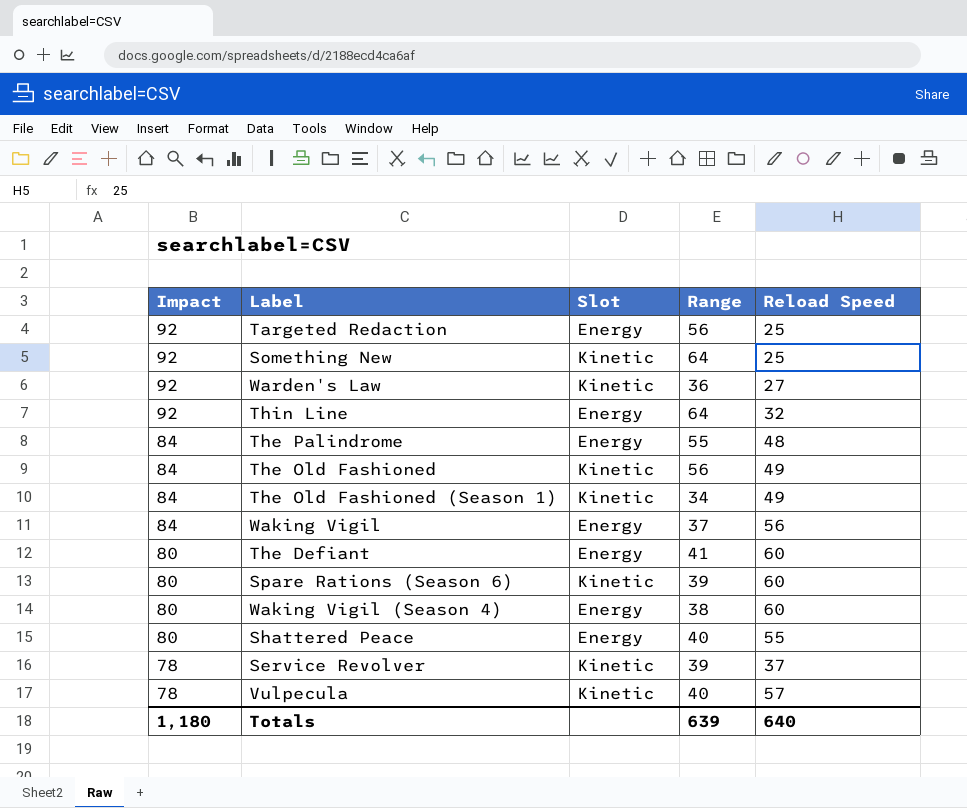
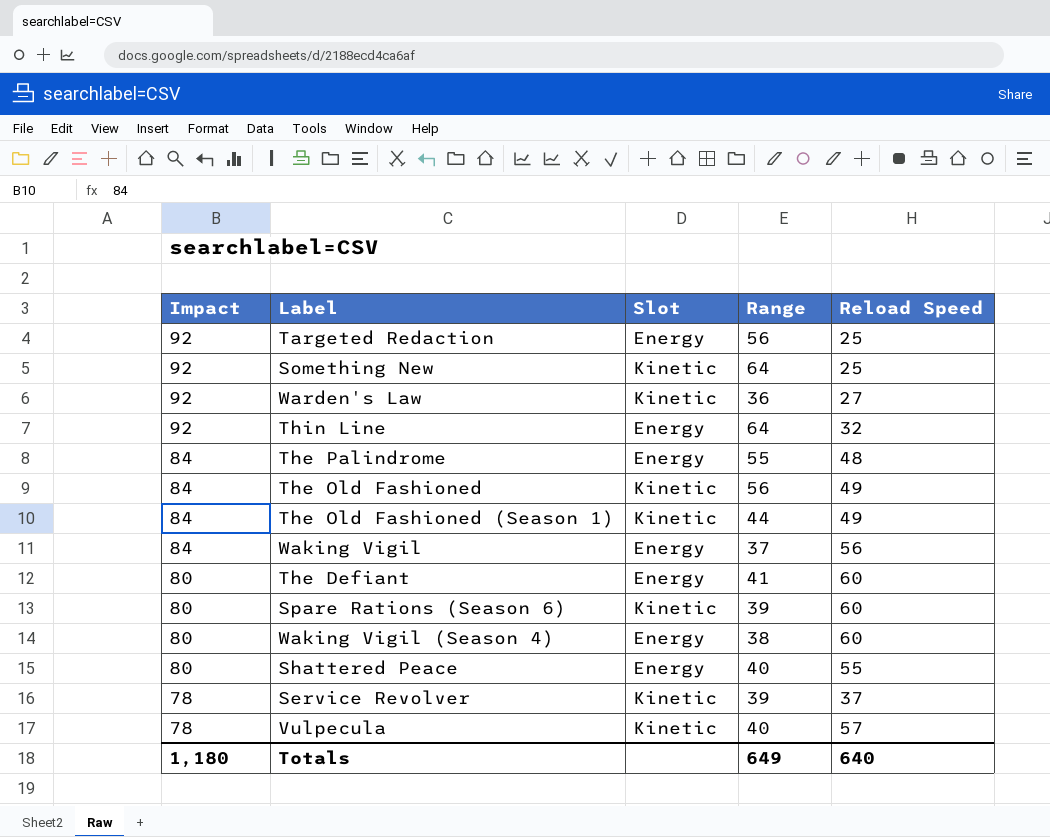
The Old Fashioned (Season 1) | Range: 34 -> 44
Totals | Range: 639 -> 649

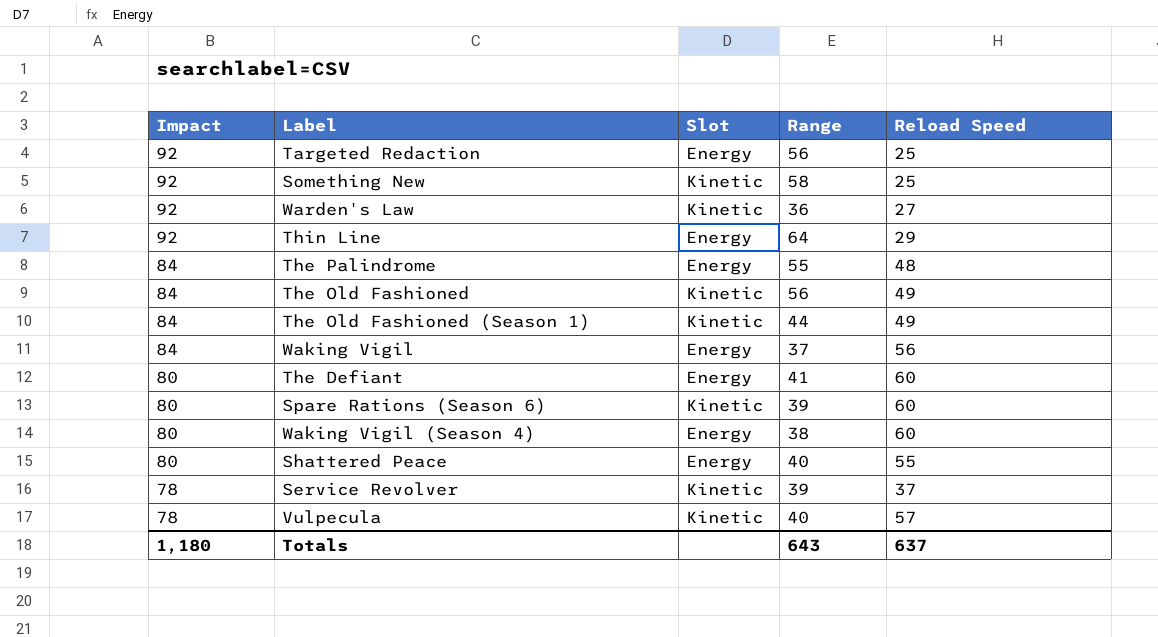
Something New | Range: 64 -> 58
Thin Line | Reload Speed: 32 -> 29
Totals | Range: 649 -> 643
Totals | Reload Speed: 640 -> 637

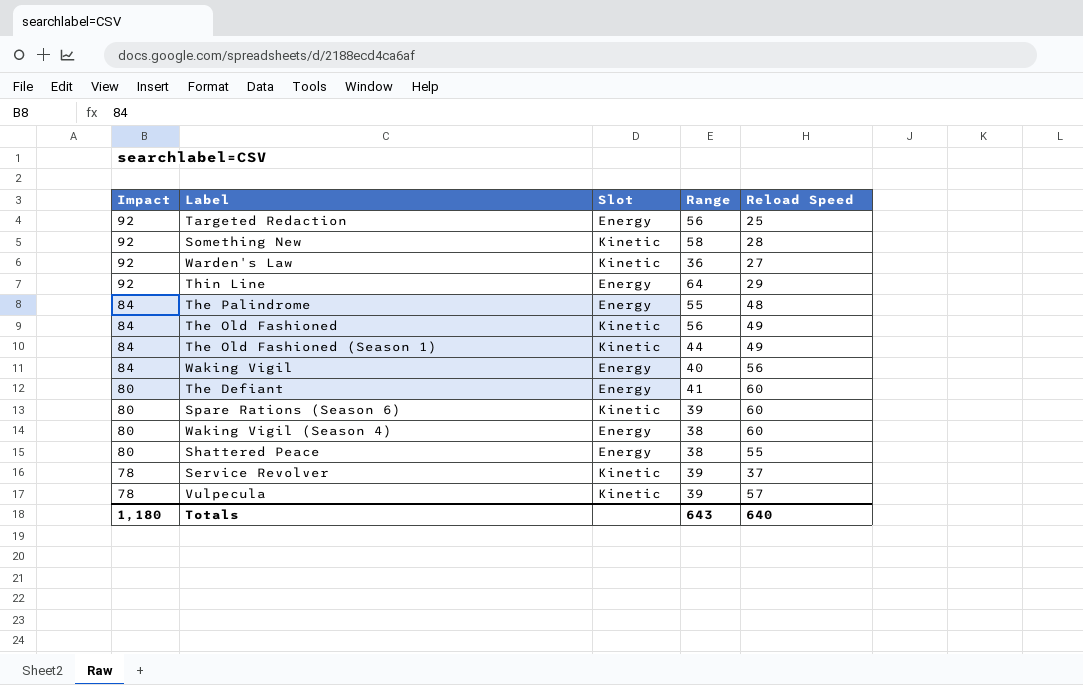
Something New | Reload Speed: 25 -> 28
Waking Vigil | Range: 37 -> 40
Shattered Peace | Range: 40 -> 38
Vulpecula | Range: 40 -> 39
Totals | Reload Speed: 637 -> 640

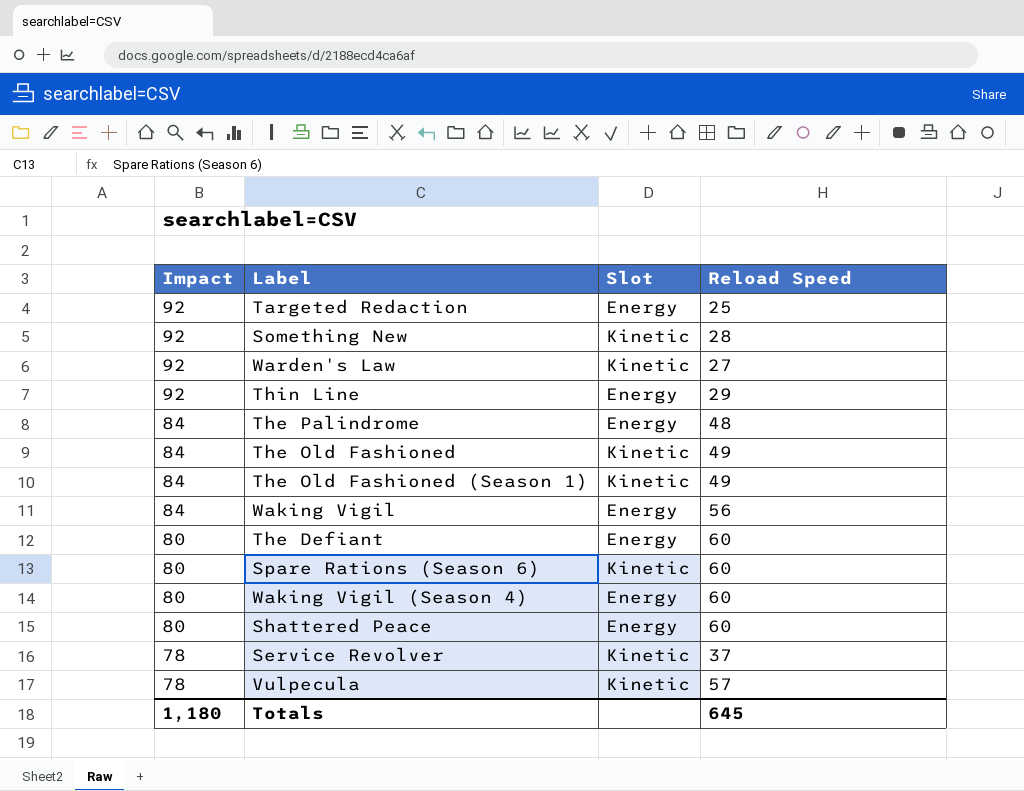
column Range | position: 4 -> none
Shattered Peace | Reload Speed: 55 -> 60
Totals | Reload Speed: 640 -> 645

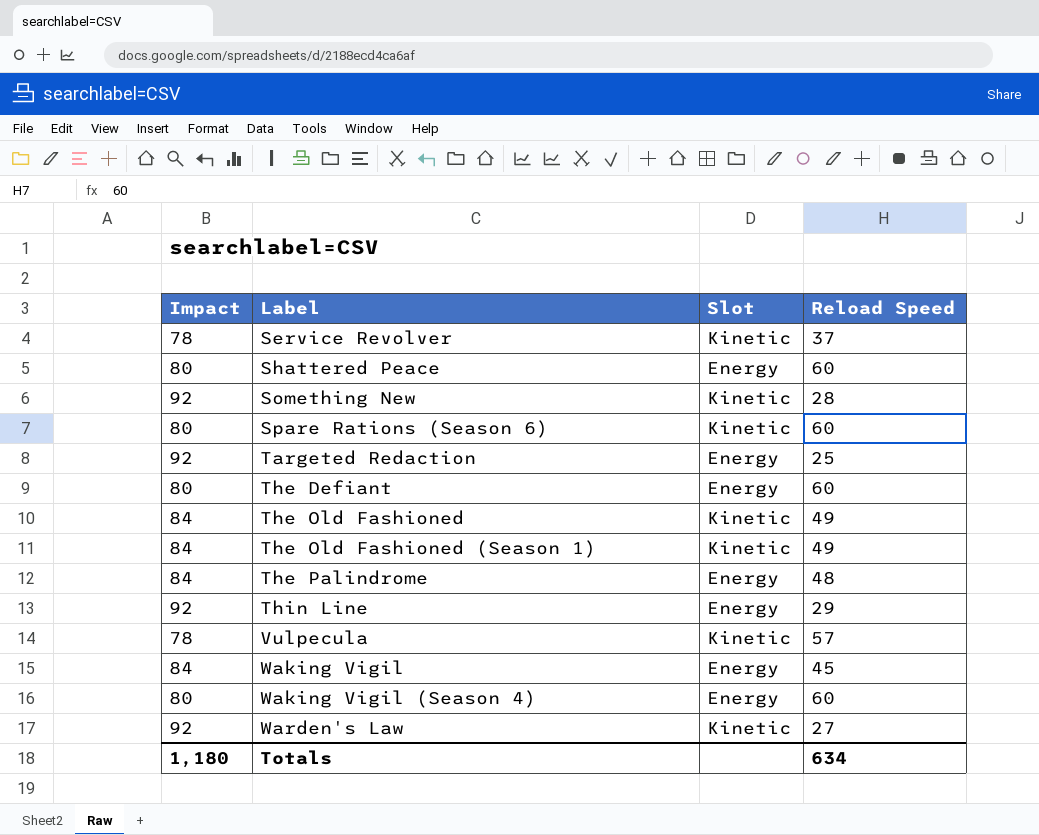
row order: Impact descending -> Label ascending
Waking Vigil | Reload Speed: 56 -> 45
Totals | Reload Speed: 645 -> 634

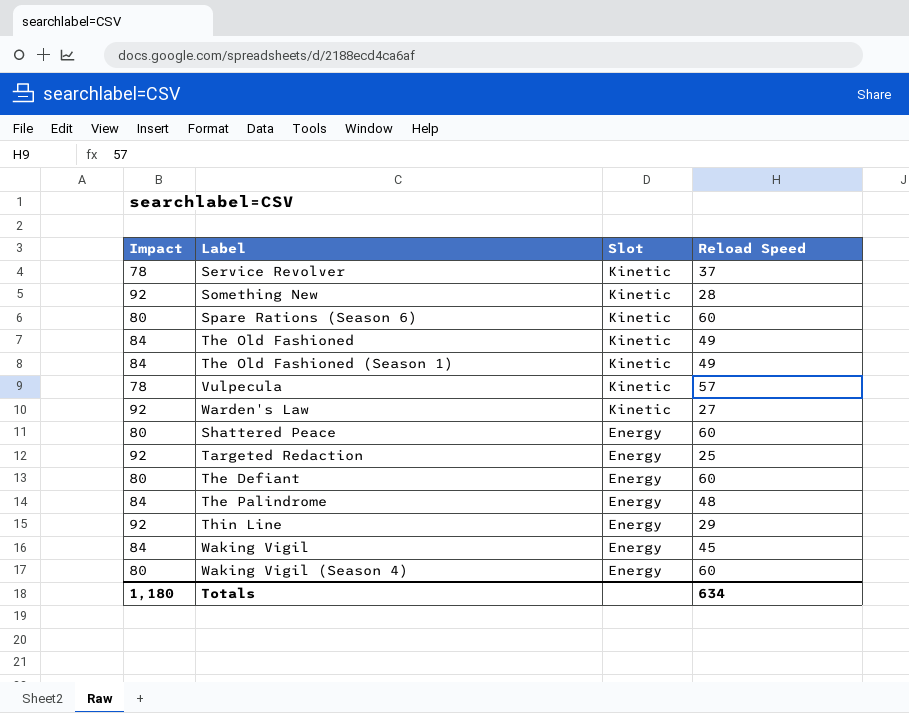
row order: Label ascending -> Slot descending

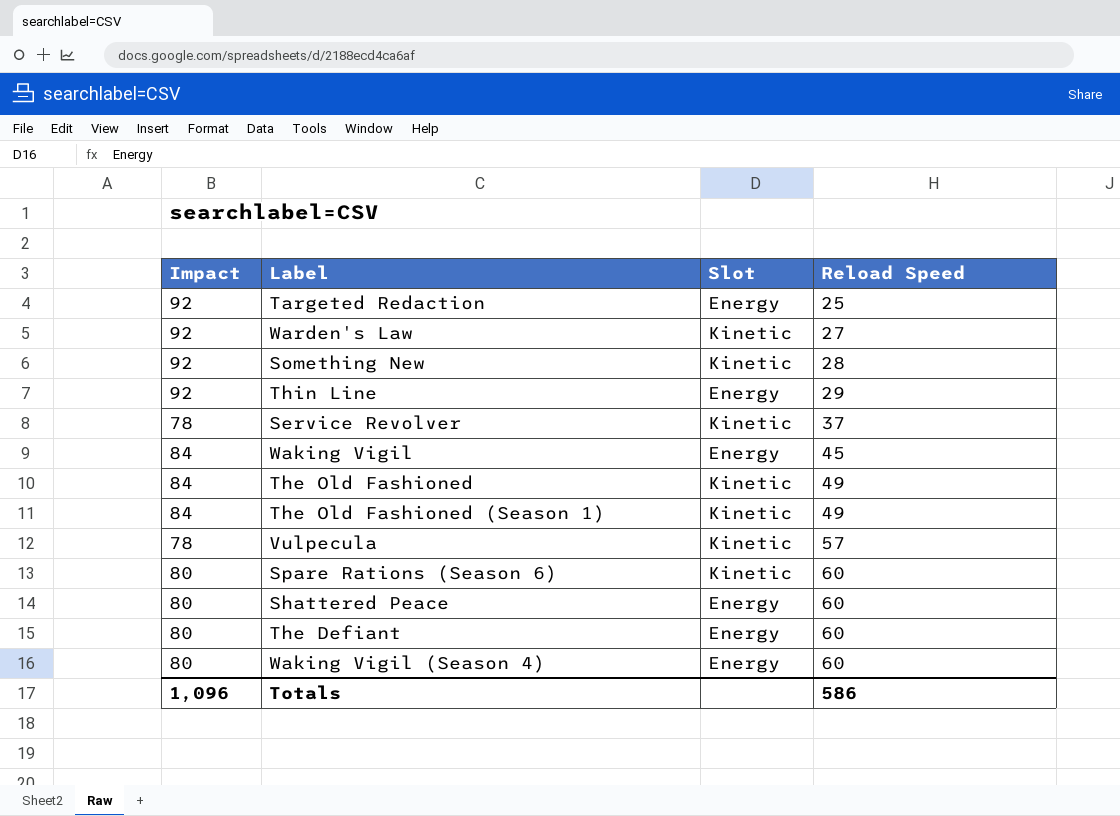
row order: Slot descending -> Reload Speed ascending
row The Palindrome: 84 | Energy | 48 -> none
Totals | Impact: 1,180 -> 1,096
Totals | Reload Speed: 634 -> 586

